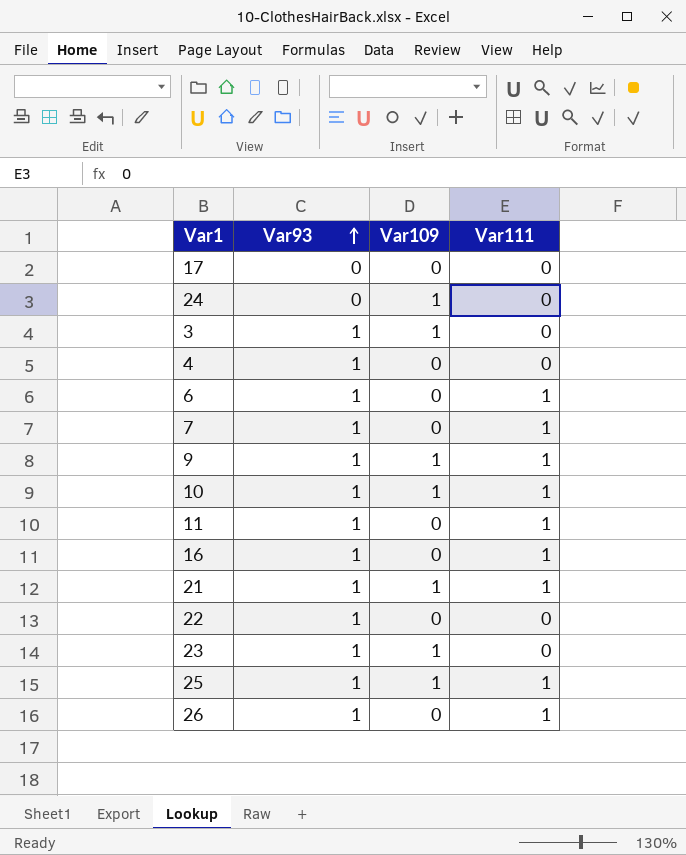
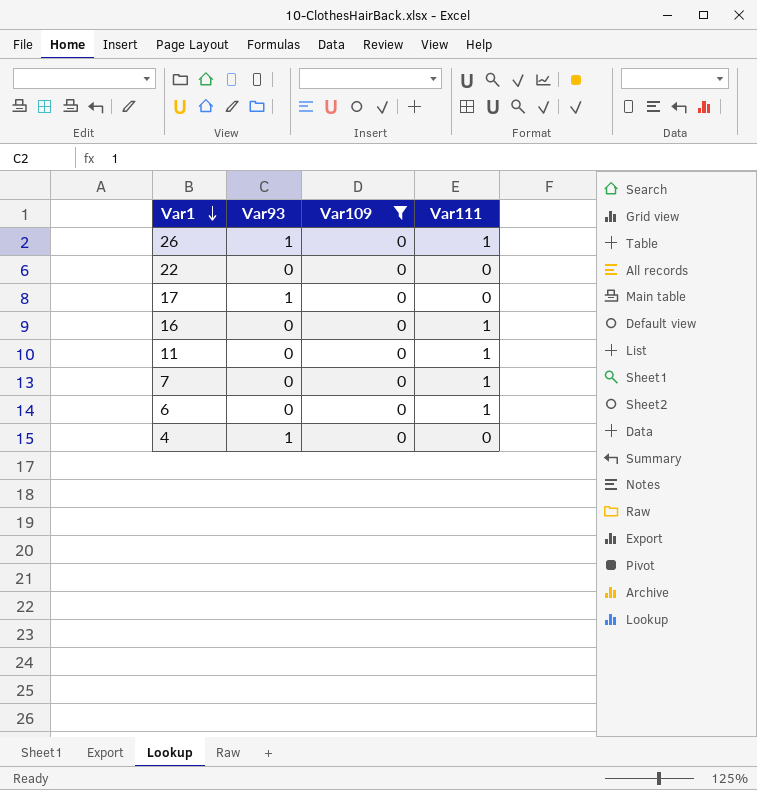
filter: none -> Var109 = 0
row order: Var93 ascending -> Var1 descending
22 | Var93: 1 -> 0
17 | Var93: 0 -> 1
16 | Var93: 1 -> 0
11 | Var93: 1 -> 0
7 | Var93: 1 -> 0
6 | Var93: 1 -> 0

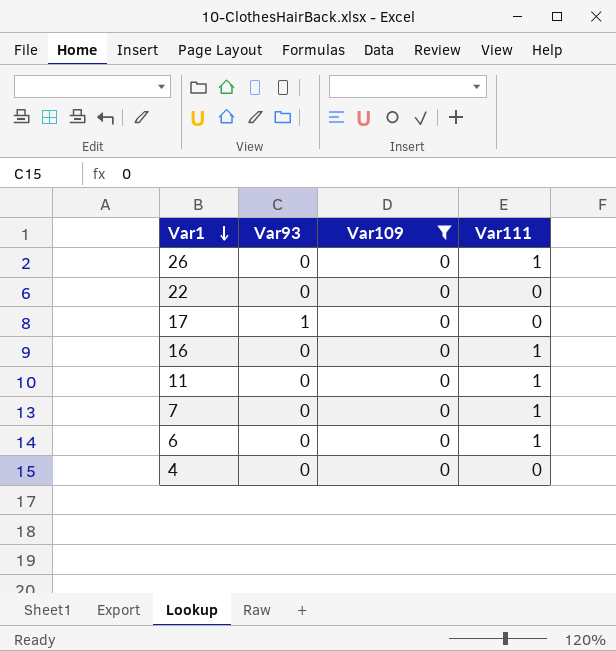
26 | Var93: 1 -> 0
4 | Var93: 1 -> 0

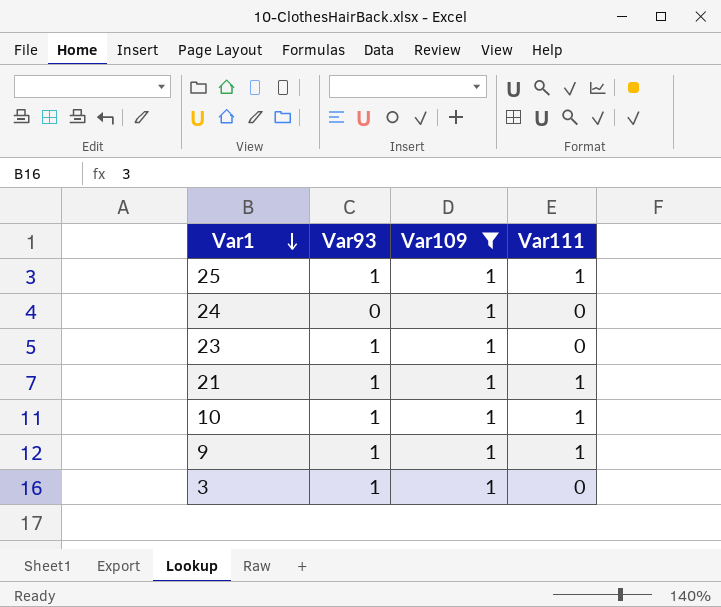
filter: Var109 = 0 -> Var109 = 1

